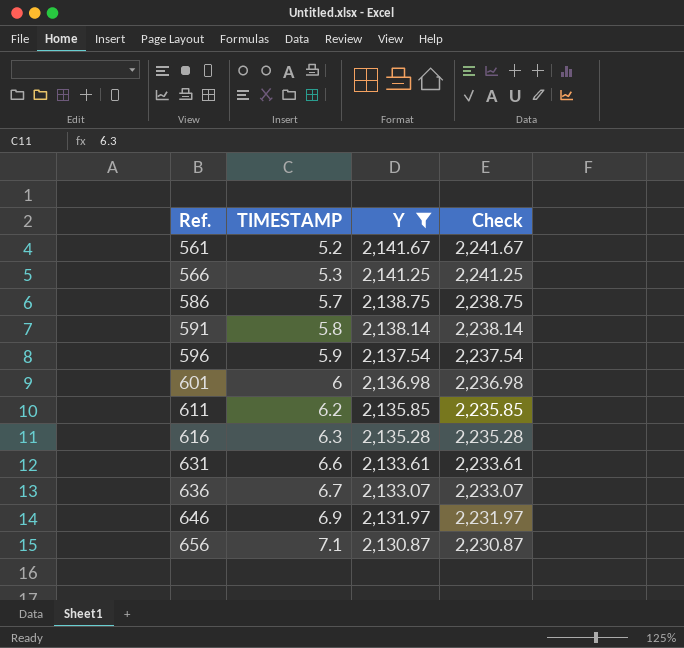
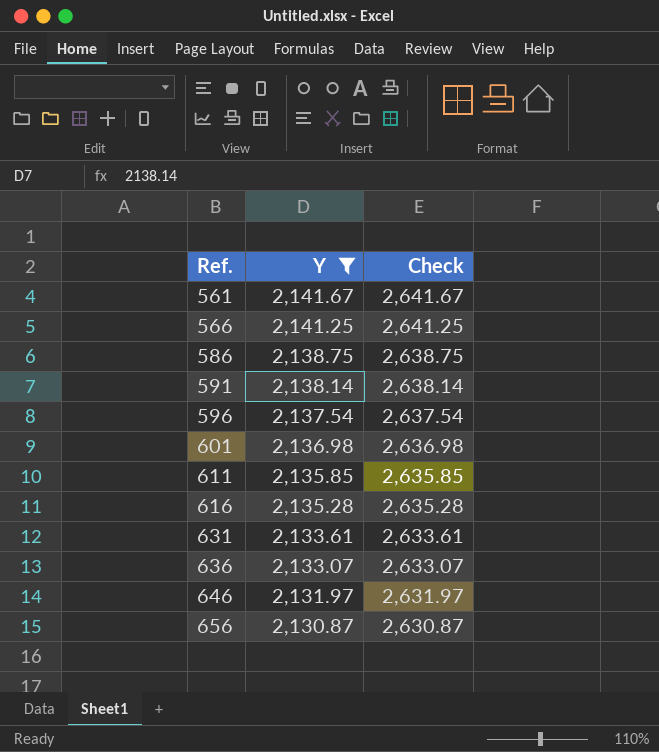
column TIMESTAMP | position: 2 -> none
column Check | formula: [Y] + 100 -> [Y] + 500

